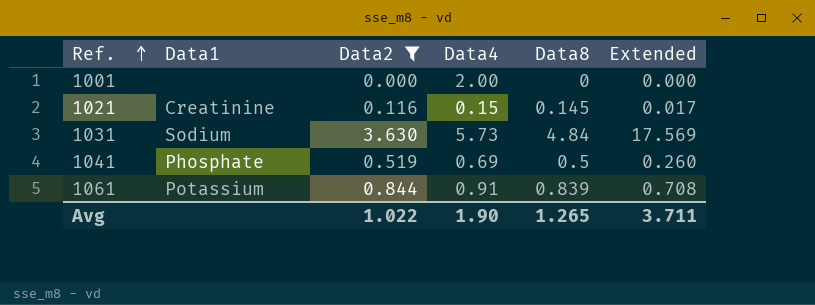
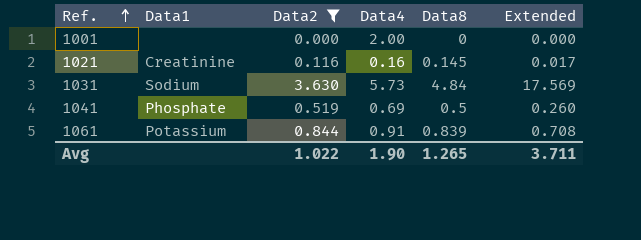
1021 | Data4: 0.15 -> 0.16

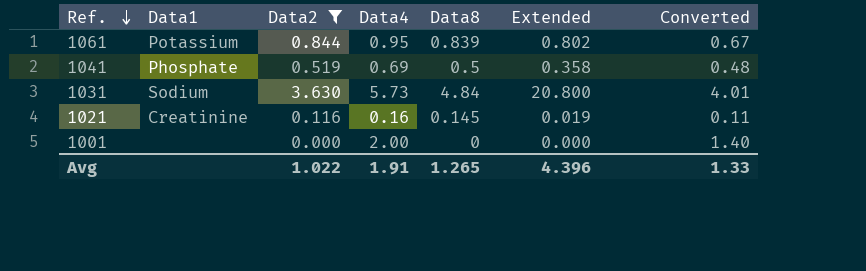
row order: Ref. ascending -> Ref. descending
column Extended | formula: [Data2] * [Data8] -> [Data2] * [Data4]
column Converted | formula: none -> [Data4] * 0.7
1061 | Data4: 0.91 -> 0.95
Avg | Data4: 1.90 -> 1.91
Avg | Extended: 3.711 -> 4.396

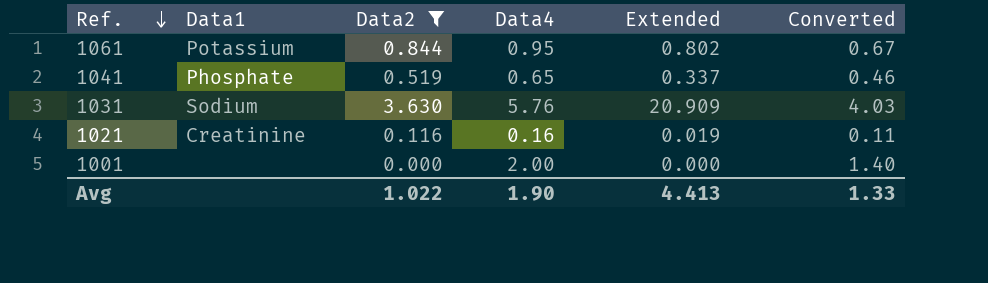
column Data8 | position: 5 -> none
1041 | Data4: 0.69 -> 0.65
1041 | Extended: 0.358 -> 0.337
1041 | Converted: 0.48 -> 0.46
1031 | Data4: 5.73 -> 5.76
1031 | Extended: 20.800 -> 20.909
1031 | Converted: 4.01 -> 4.03
Avg | Data4: 1.91 -> 1.90
Avg | Extended: 4.396 -> 4.413

